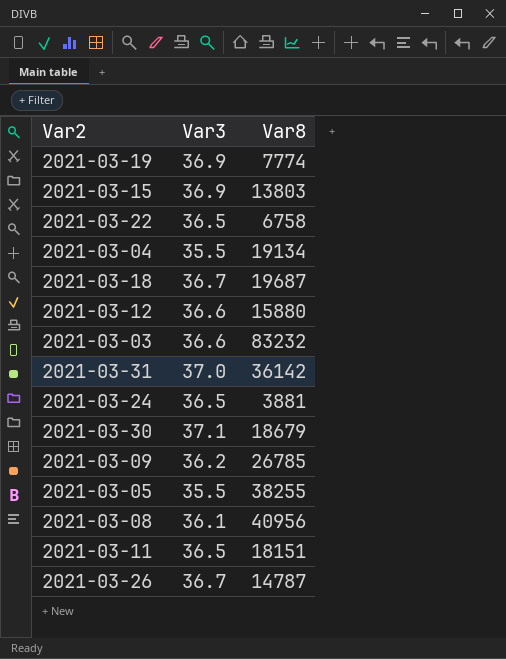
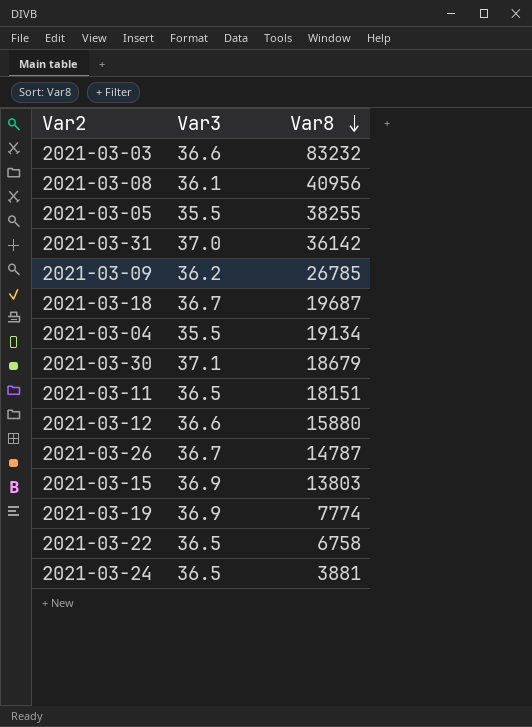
row order: none -> Var8 descending

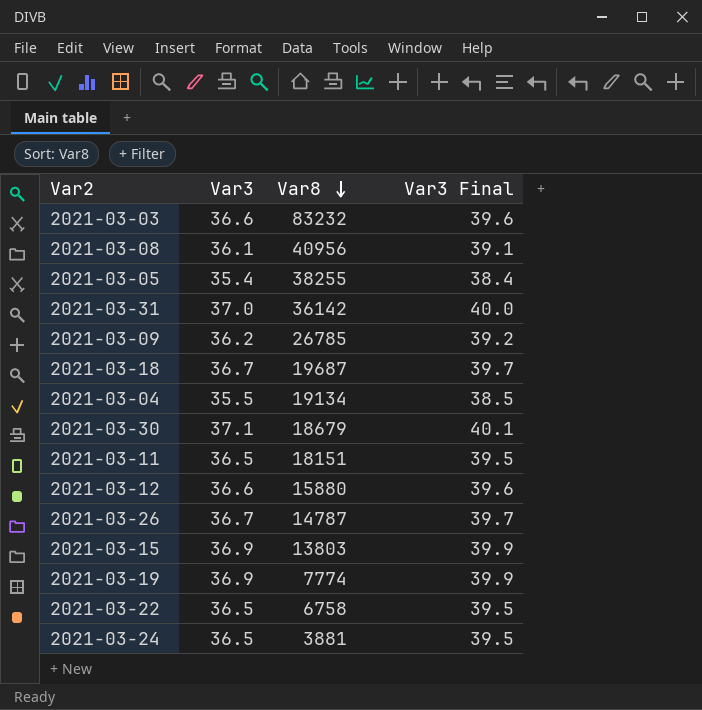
column Var3 Final | formula: none -> [Var3] + 3
2021-03-05 | Var3: 35.5 -> 35.4

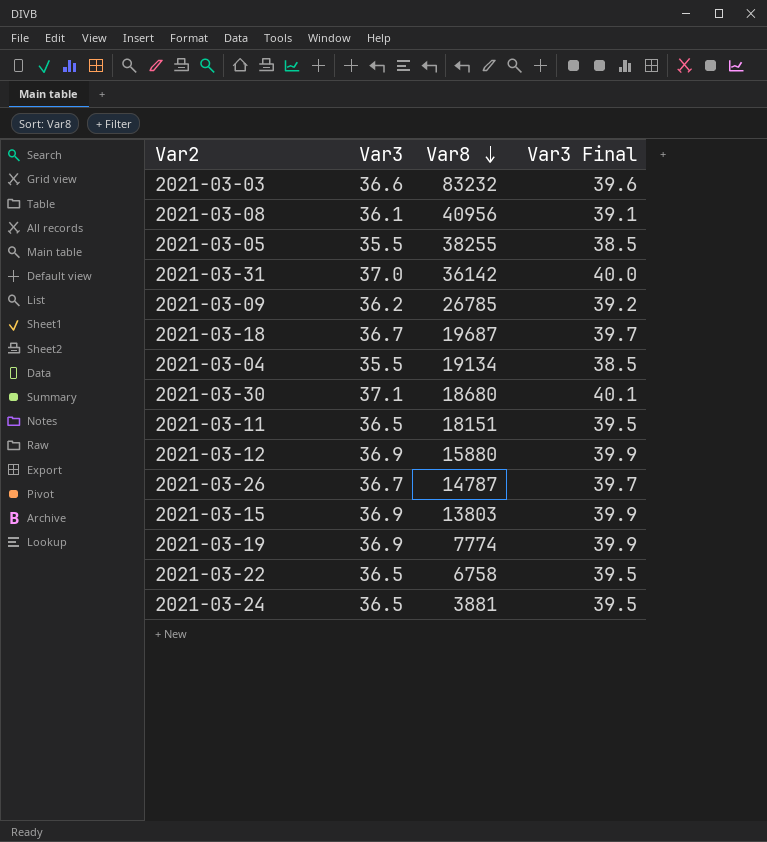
2021-03-05 | Var3: 35.4 -> 35.5
2021-03-05 | Var3 Final: 38.4 -> 38.5
2021-03-30 | Var8: 18679 -> 18680
2021-03-12 | Var3: 36.6 -> 36.9
2021-03-12 | Var3 Final: 39.6 -> 39.9

